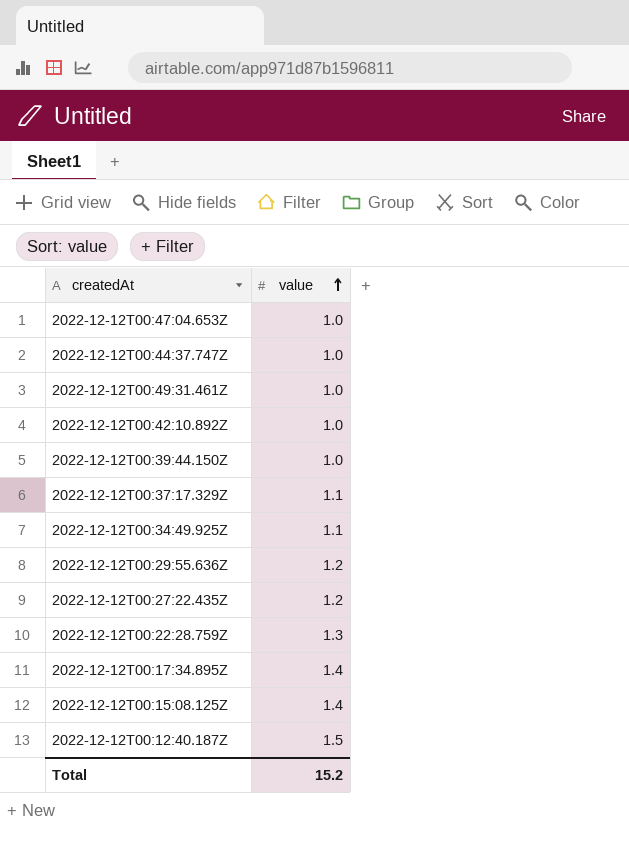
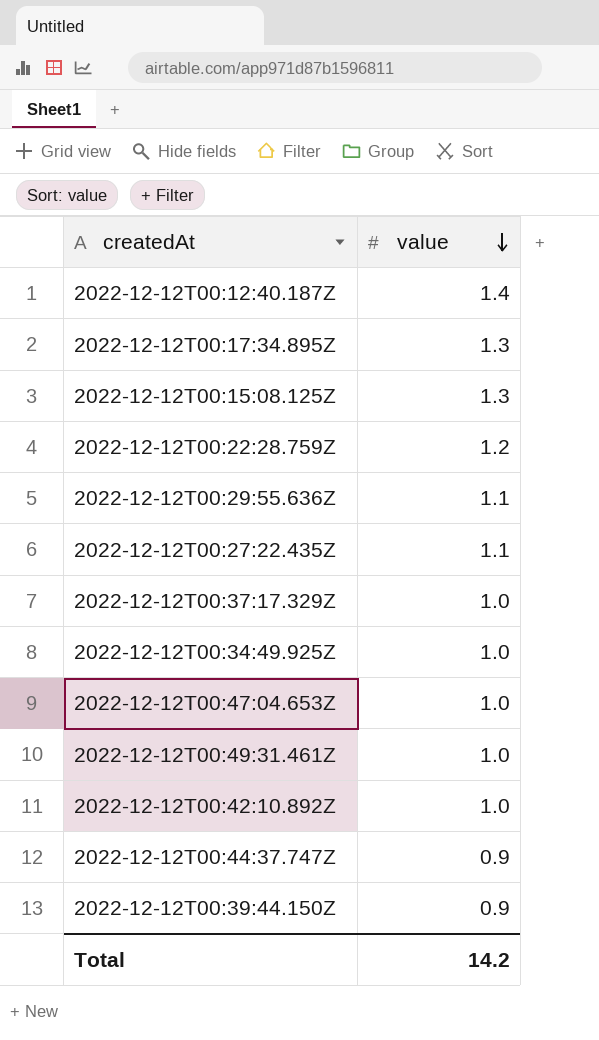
row order: value ascending -> value descending
2022-12-12T00:12:40.187Z | value: 1.5 -> 1.4
2022-12-12T00:17:34.895Z | value: 1.4 -> 1.3
2022-12-12T00:15:08.125Z | value: 1.4 -> 1.3
2022-12-12T00:22:28.759Z | value: 1.3 -> 1.2
2022-12-12T00:29:55.636Z | value: 1.2 -> 1.1
2022-12-12T00:27:22.435Z | value: 1.2 -> 1.1
2022-12-12T00:37:17.329Z | value: 1.1 -> 1.0
2022-12-12T00:34:49.925Z | value: 1.1 -> 1.0
2022-12-12T00:44:37.747Z | value: 1.0 -> 0.9
2022-12-12T00:39:44.150Z | value: 1.0 -> 0.9
Total | value: 15.2 -> 14.2

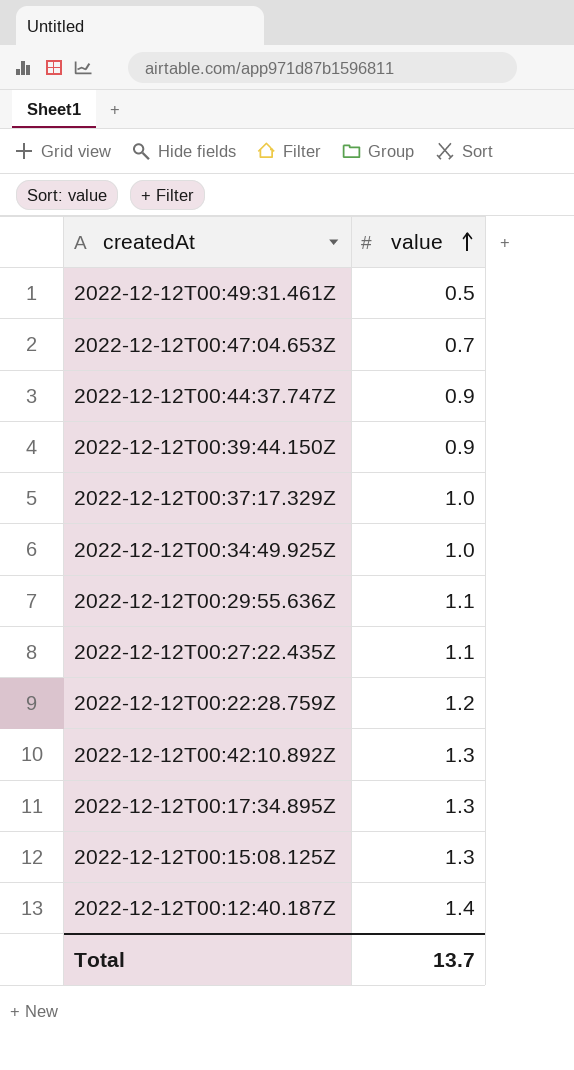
row order: value descending -> value ascending
2022-12-12T00:49:31.461Z | value: 1.0 -> 0.5
2022-12-12T00:47:04.653Z | value: 1.0 -> 0.7
2022-12-12T00:42:10.892Z | value: 1.0 -> 1.3
Total | value: 14.2 -> 13.7

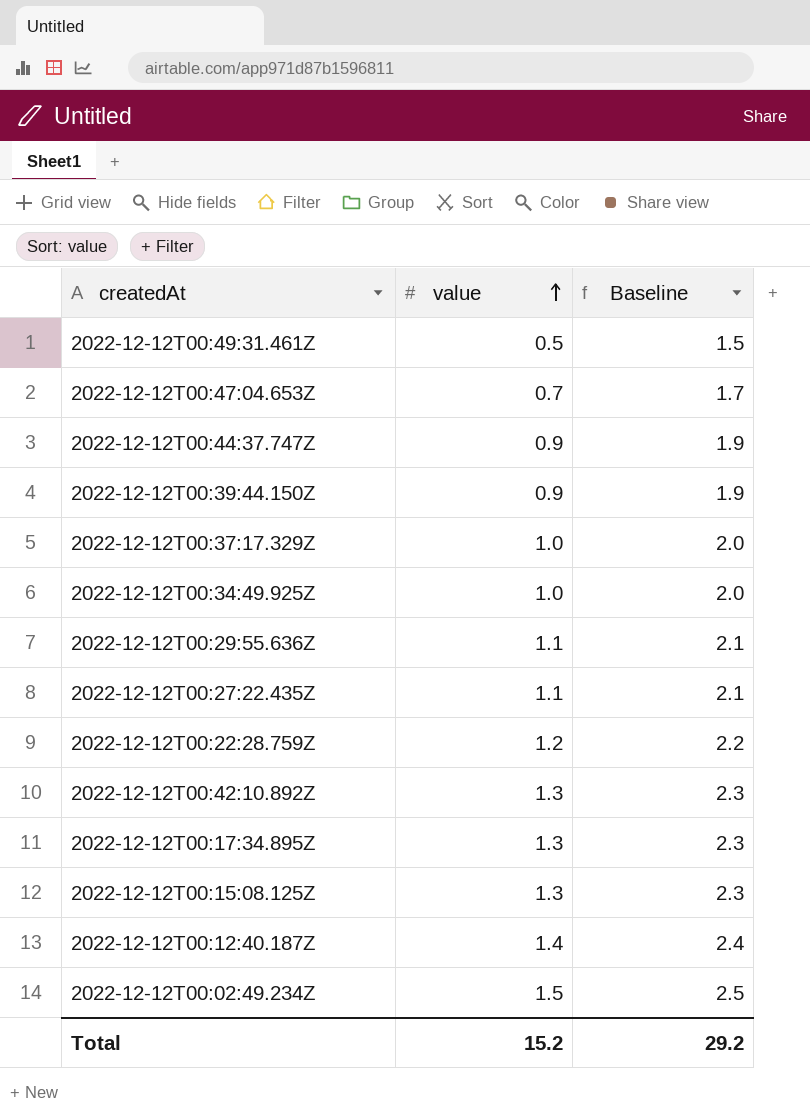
column Baseline | formula: none -> [value] + 1
row 2022-12-12T00:02:49.234Z: none -> 1.5 | 2.5
Total | value: 13.7 -> 15.2

